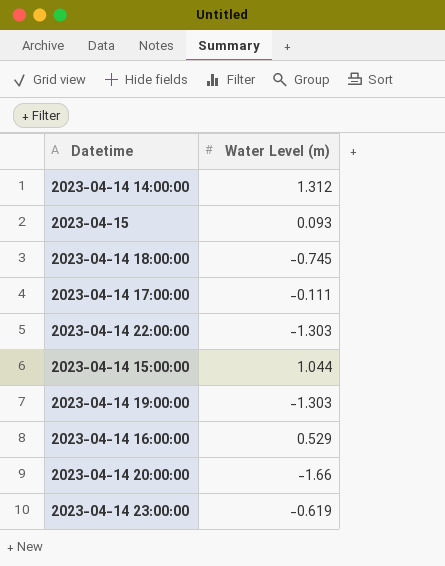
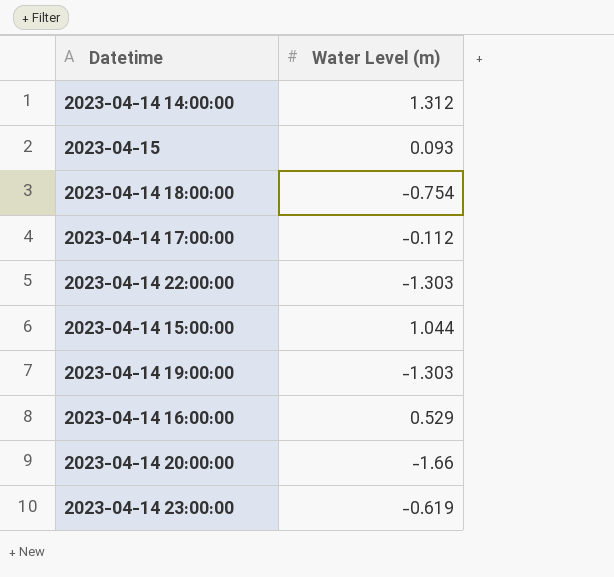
2023-04-14 18:00:00 | Water Level (m): -0.745 -> -0.754
2023-04-14 17:00:00 | Water Level (m): -0.111 -> -0.112

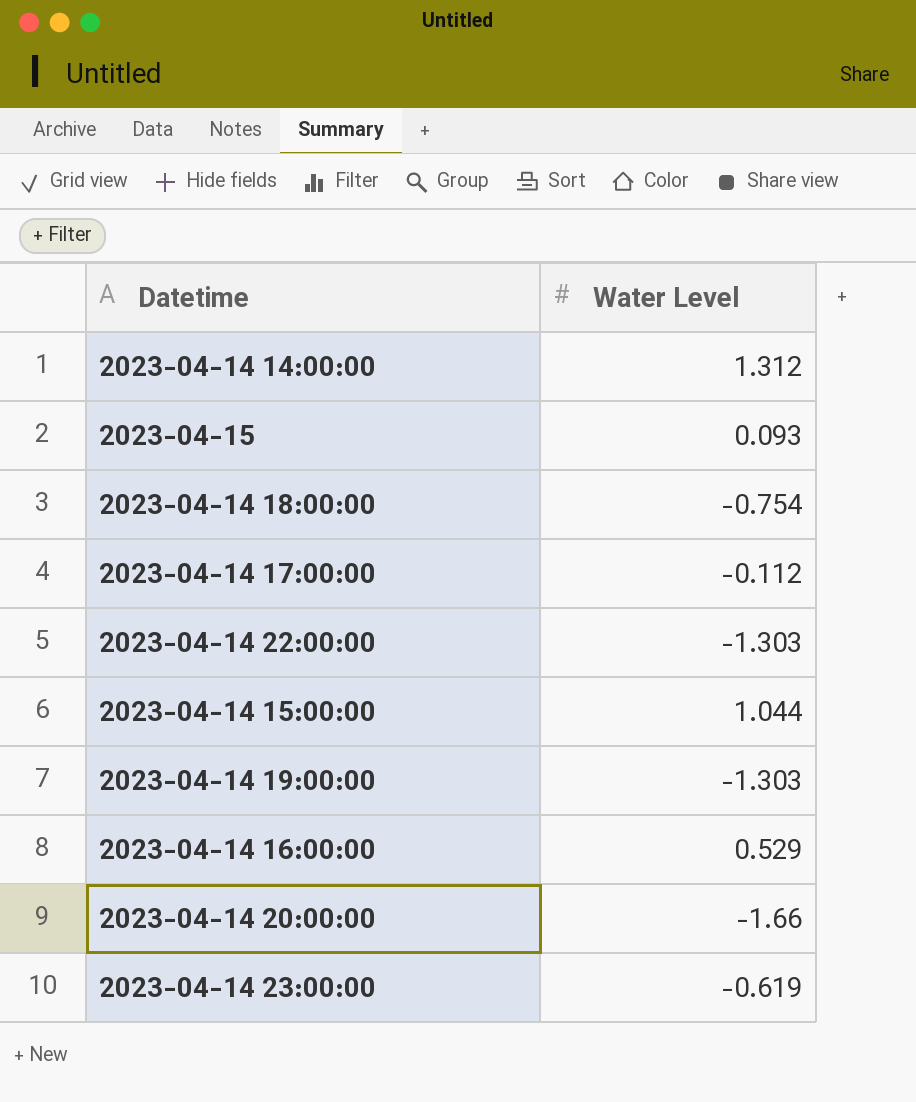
column name: Water Level (m) -> Water Level

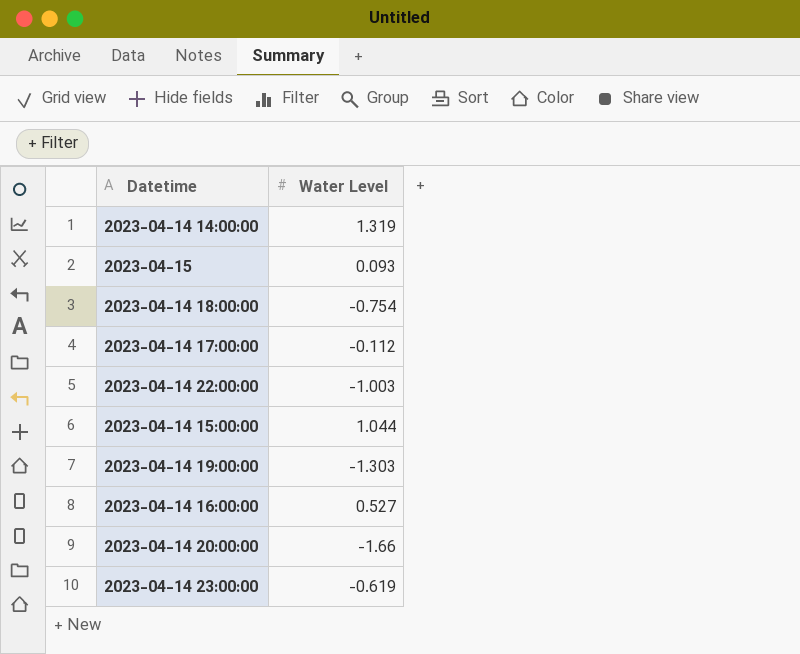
2023-04-14 14:00:00 | Water Level: 1.312 -> 1.319
2023-04-14 22:00:00 | Water Level: -1.303 -> -1.003
2023-04-14 16:00:00 | Water Level: 0.529 -> 0.527

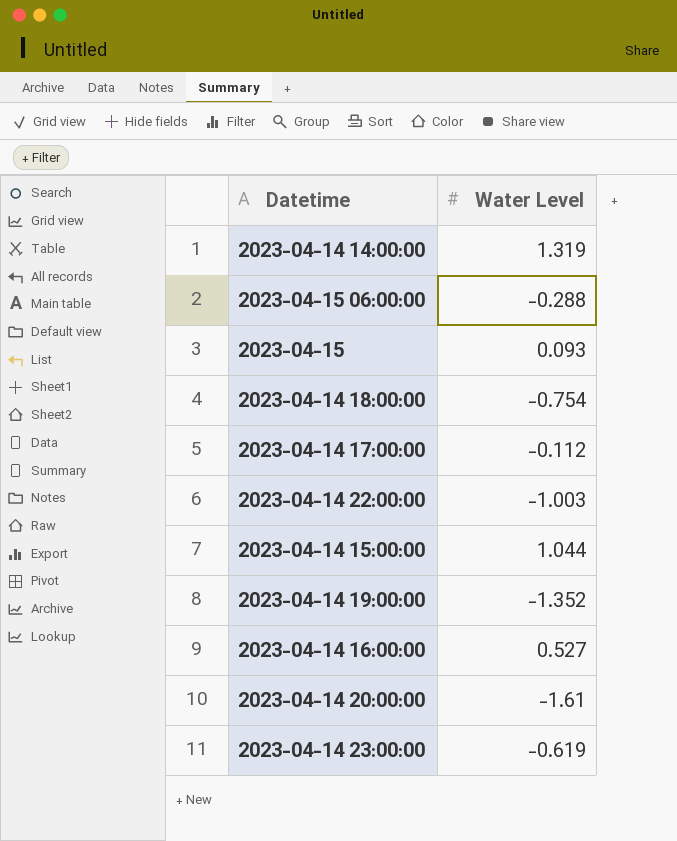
row 2023-04-15 06:00:00: none -> -0.288
2023-04-14 19:00:00 | Water Level: -1.303 -> -1.352
2023-04-14 20:00:00 | Water Level: -1.66 -> -1.61

